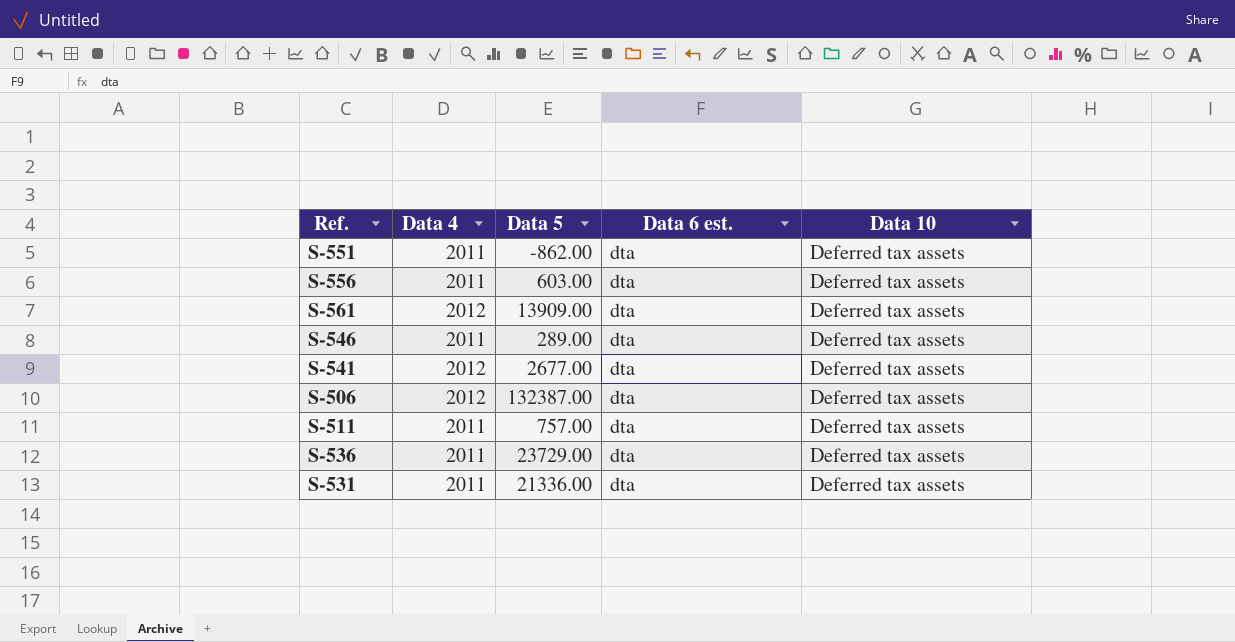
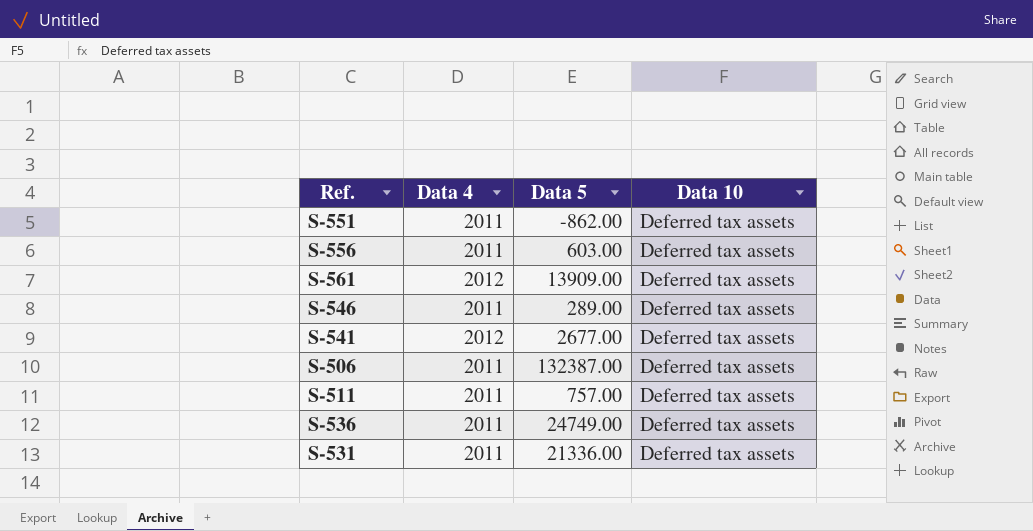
column Data 6 est. | position: 4 -> none
S-506 | Data 4: 2012 -> 2011
S-536 | Data 5: 23729.00 -> 24749.00

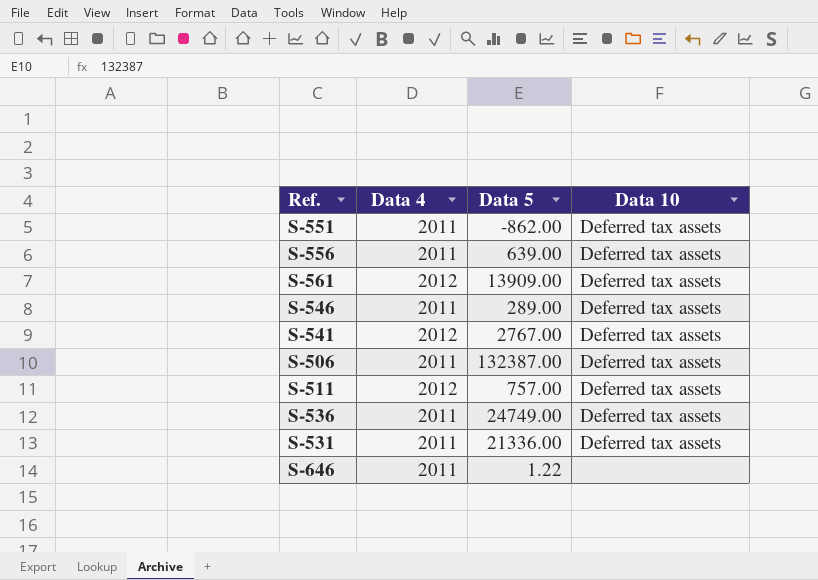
S-556 | Data 5: 603.00 -> 639.00
S-541 | Data 5: 2677.00 -> 2767.00
S-511 | Data 4: 2011 -> 2012
row S-646: none -> 2011 | 1.22 | none

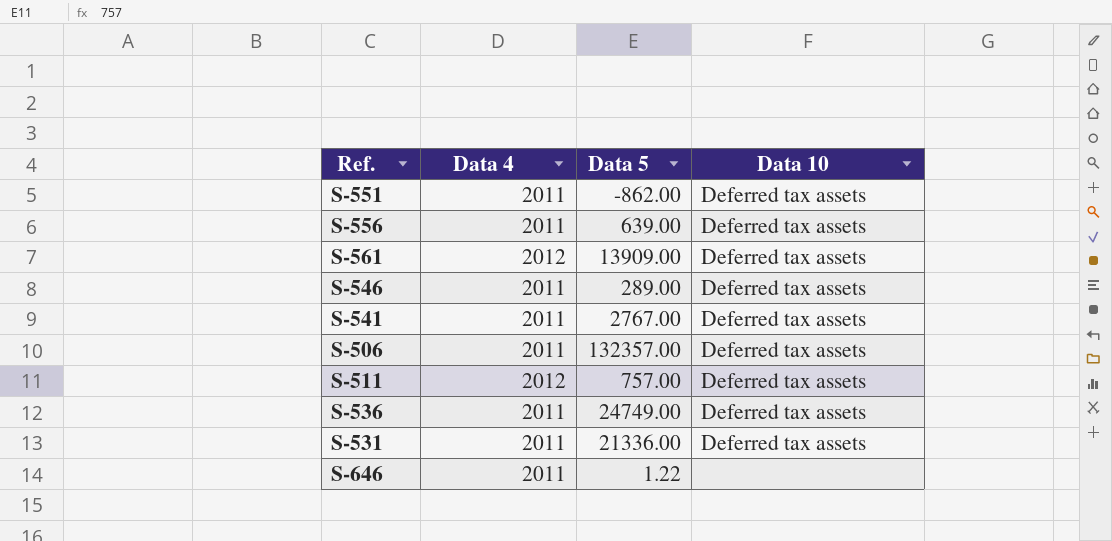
S-541 | Data 4: 2012 -> 2011
S-506 | Data 5: 132387.00 -> 132357.00

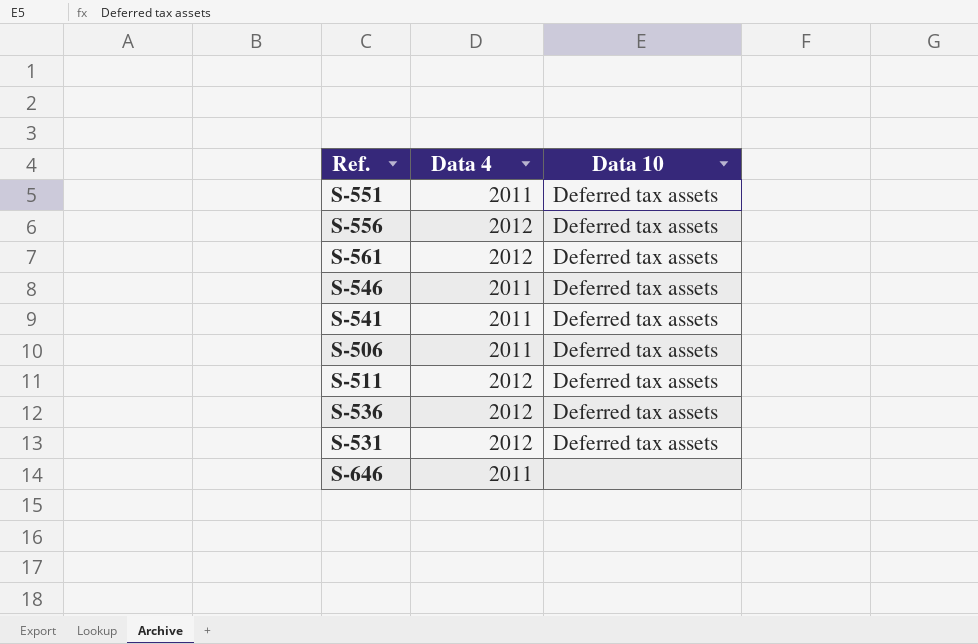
column Data 5 | position: 3 -> none
S-556 | Data 4: 2011 -> 2012
S-536 | Data 4: 2011 -> 2012
S-531 | Data 4: 2011 -> 2012

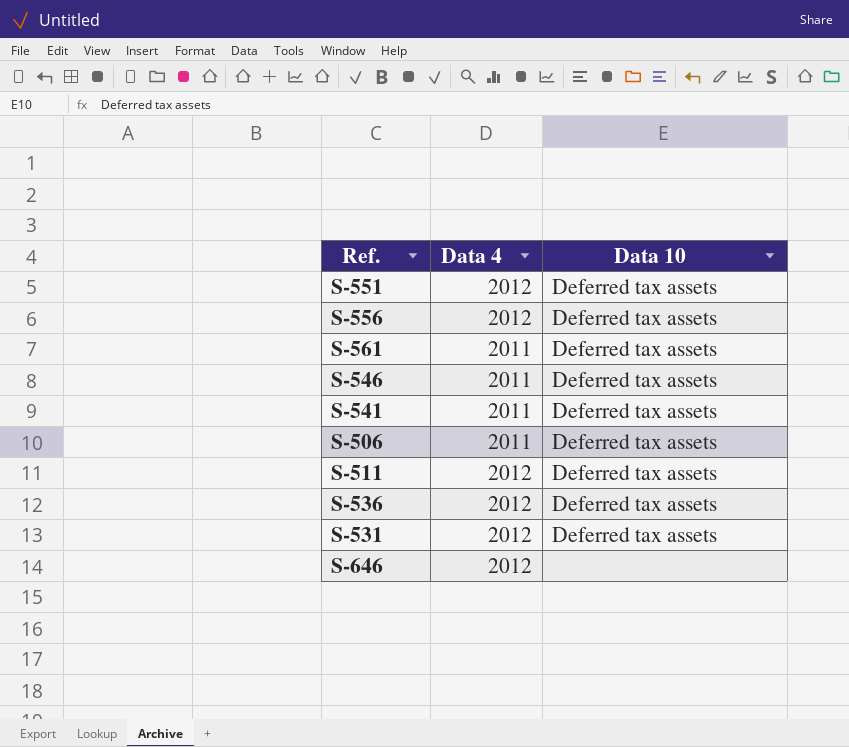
S-551 | Data 4: 2011 -> 2012
S-561 | Data 4: 2012 -> 2011
S-646 | Data 4: 2011 -> 2012

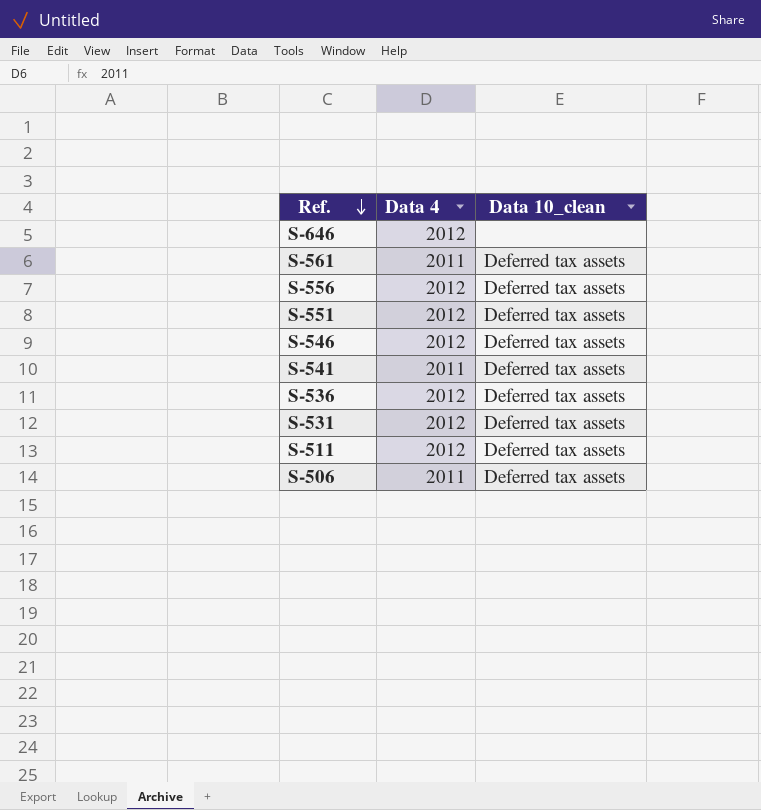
row order: none -> Ref. descending
column name: Data 10 -> Data 10_clean
S-546 | Data 4: 2011 -> 2012

